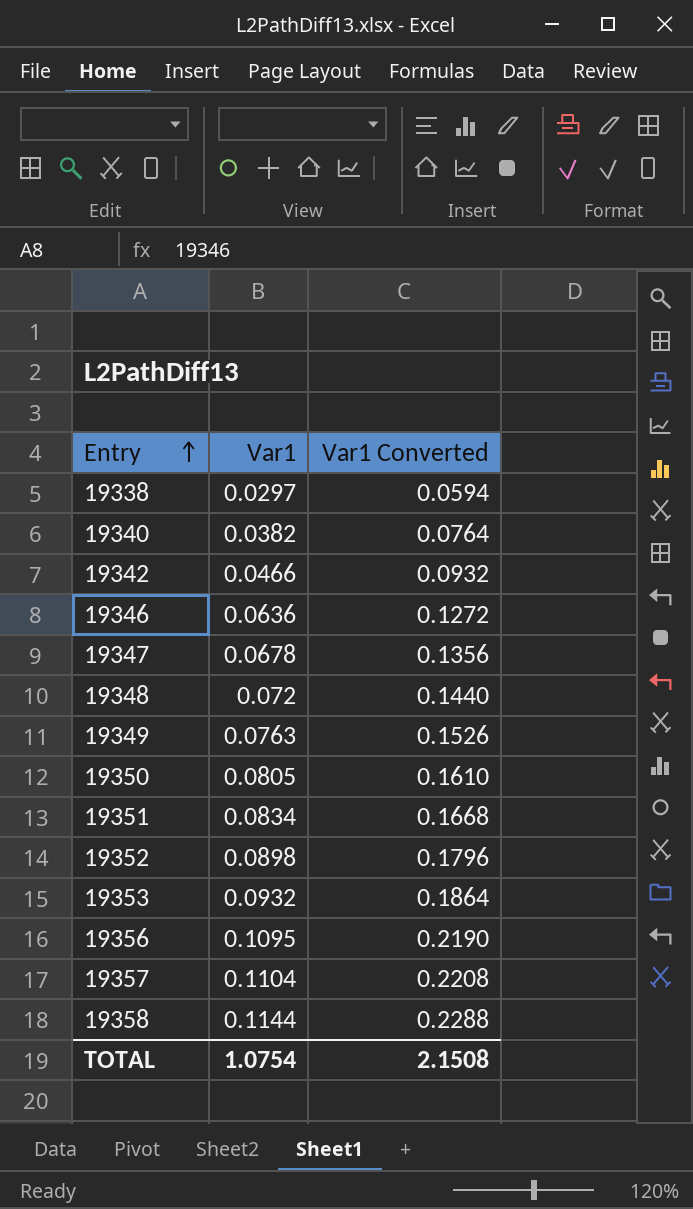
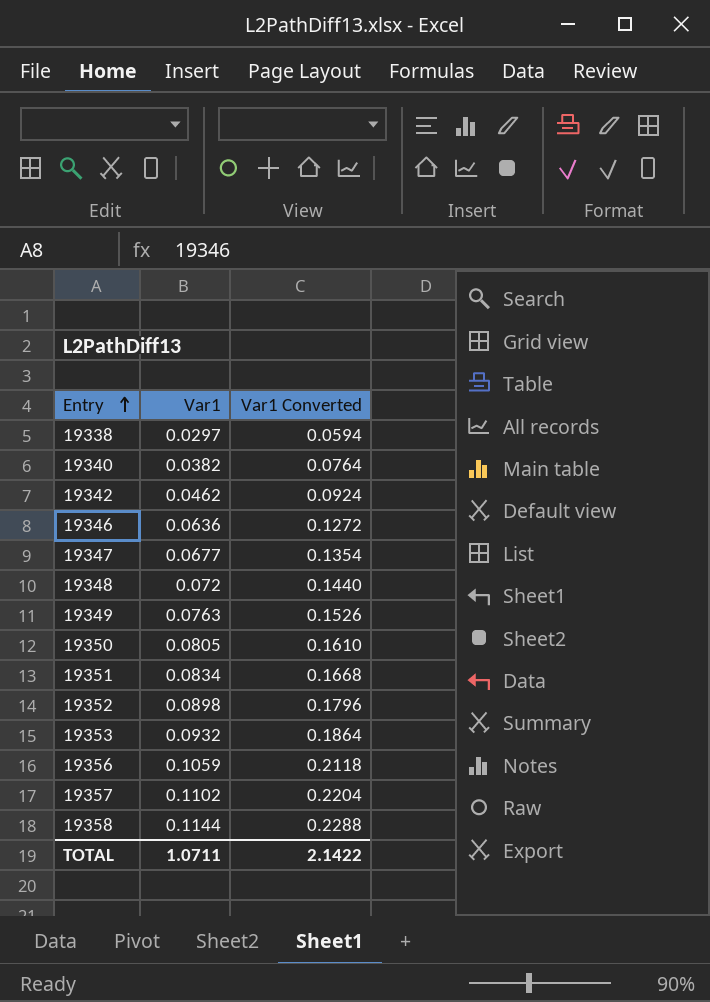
19342 | Var1: 0.0466 -> 0.0462
19342 | Var1 Converted: 0.0932 -> 0.0924
19347 | Var1: 0.0678 -> 0.0677
19347 | Var1 Converted: 0.1356 -> 0.1354
19356 | Var1: 0.1095 -> 0.1059
19356 | Var1 Converted: 0.2190 -> 0.2118
19357 | Var1: 0.1104 -> 0.1102
19357 | Var1 Converted: 0.2208 -> 0.2204
TOTAL | Var1: 1.0754 -> 1.0711
TOTAL | Var1 Converted: 2.1508 -> 2.1422

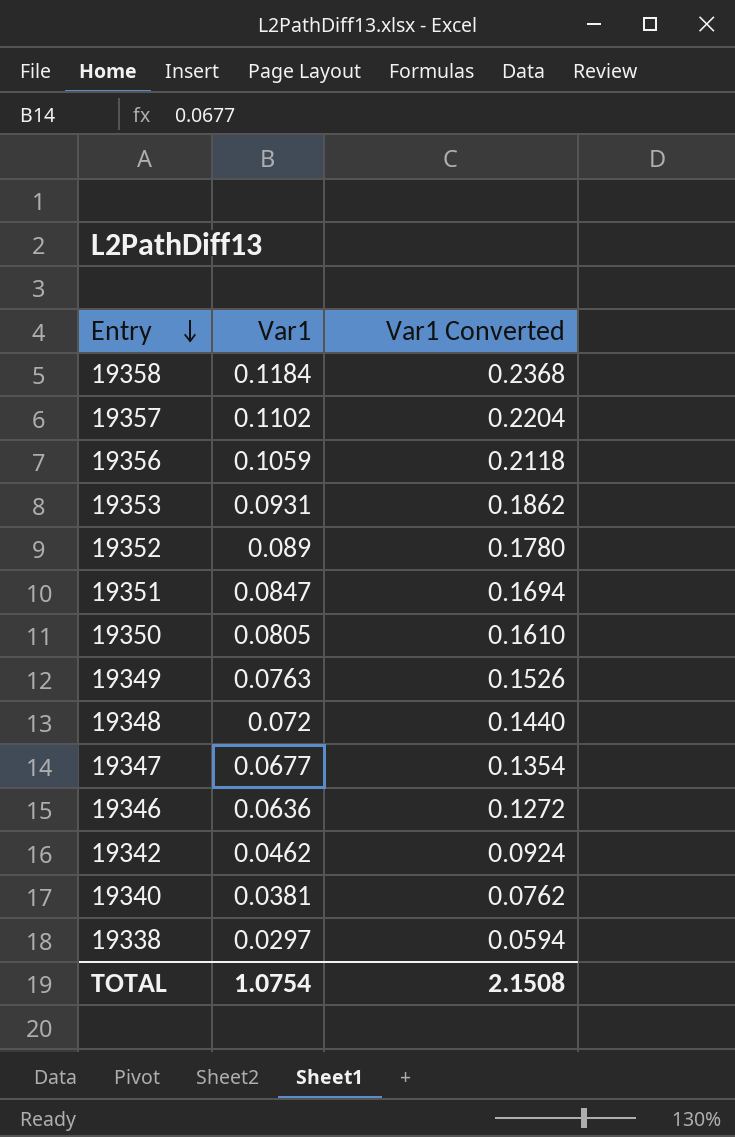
row order: Entry ascending -> Entry descending
19358 | Var1: 0.1144 -> 0.1184
19358 | Var1 Converted: 0.2288 -> 0.2368
19353 | Var1: 0.0932 -> 0.0931
19353 | Var1 Converted: 0.1864 -> 0.1862
19352 | Var1: 0.0898 -> 0.089
19352 | Var1 Converted: 0.1796 -> 0.1780
19351 | Var1: 0.0834 -> 0.0847
19351 | Var1 Converted: 0.1668 -> 0.1694
19340 | Var1: 0.0382 -> 0.0381
19340 | Var1 Converted: 0.0764 -> 0.0762
TOTAL | Var1: 1.0711 -> 1.0754
TOTAL | Var1 Converted: 2.1422 -> 2.1508

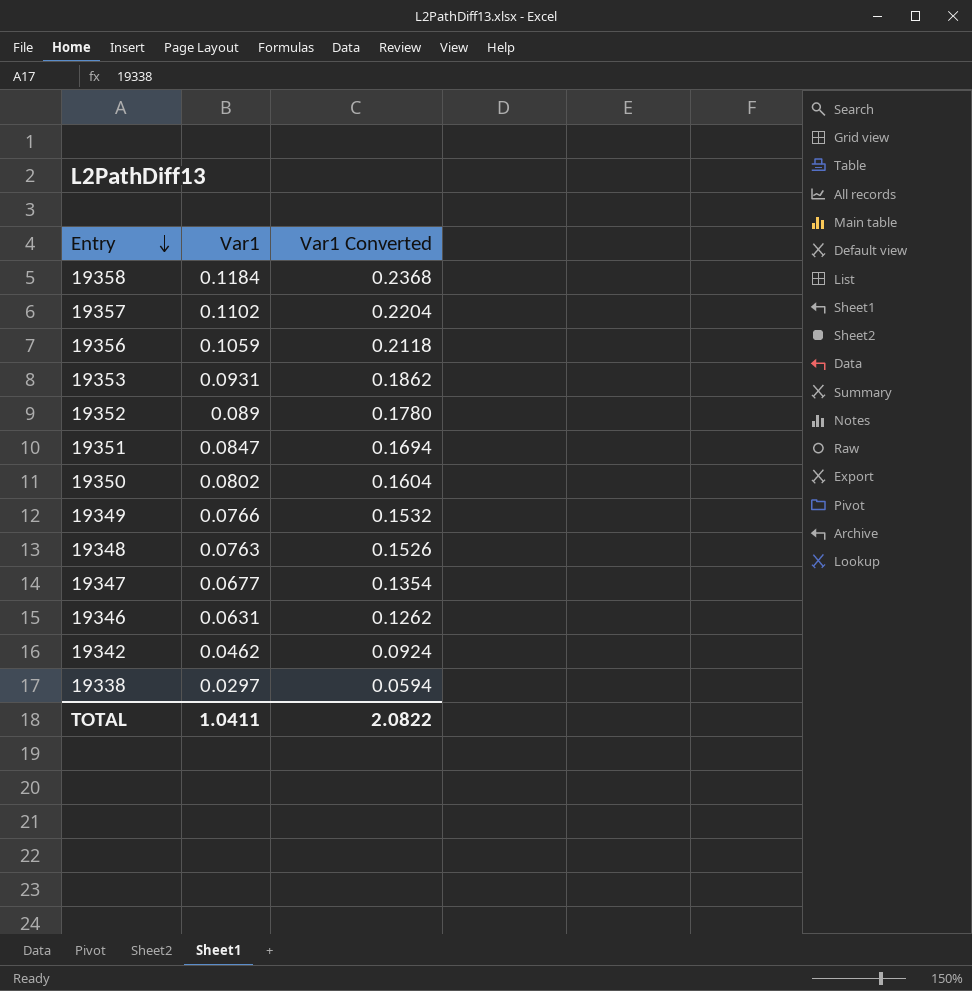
row 19340: 0.0381 | 0.0762 -> none
19350 | Var1: 0.0805 -> 0.0802
19350 | Var1 Converted: 0.1610 -> 0.1604
19349 | Var1: 0.0763 -> 0.0766
19349 | Var1 Converted: 0.1526 -> 0.1532
19348 | Var1: 0.072 -> 0.0763
19348 | Var1 Converted: 0.1440 -> 0.1526
19346 | Var1: 0.0636 -> 0.0631
19346 | Var1 Converted: 0.1272 -> 0.1262
TOTAL | Var1: 1.0754 -> 1.0411
TOTAL | Var1 Converted: 2.1508 -> 2.0822

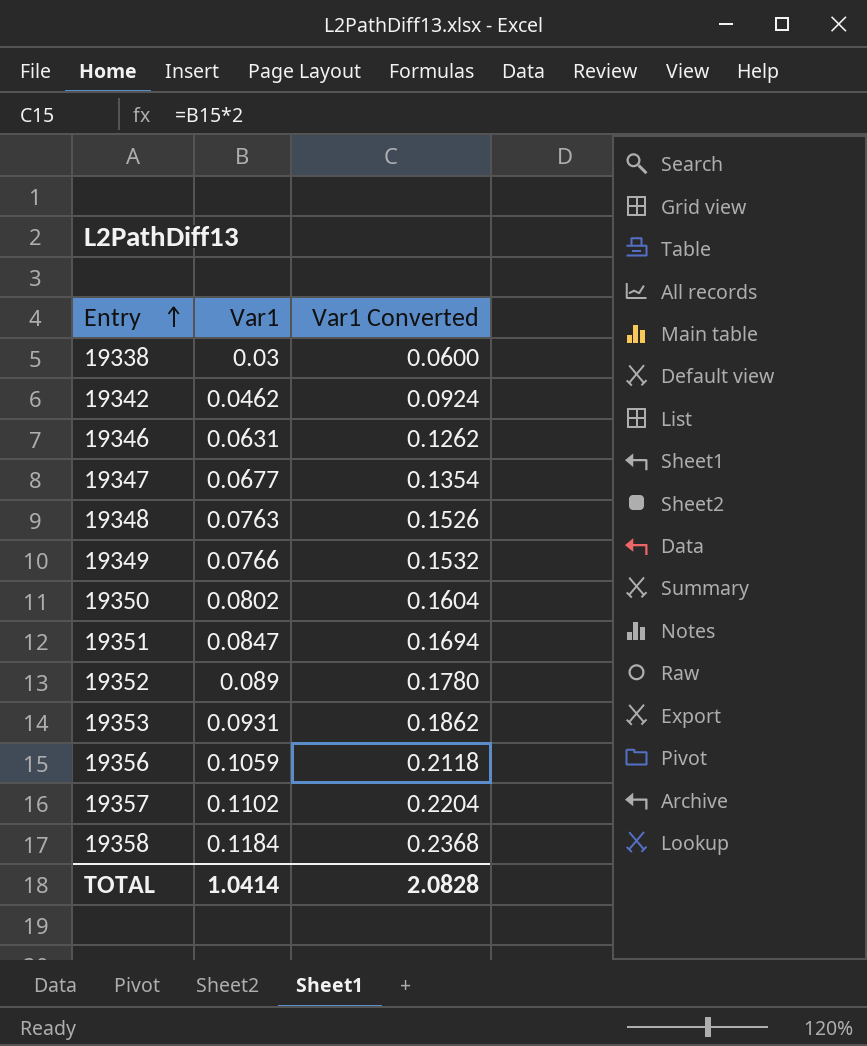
row order: Entry descending -> Entry ascending
19338 | Var1: 0.0297 -> 0.03
19338 | Var1 Converted: 0.0594 -> 0.0600
TOTAL | Var1: 1.0411 -> 1.0414
TOTAL | Var1 Converted: 2.0822 -> 2.0828

